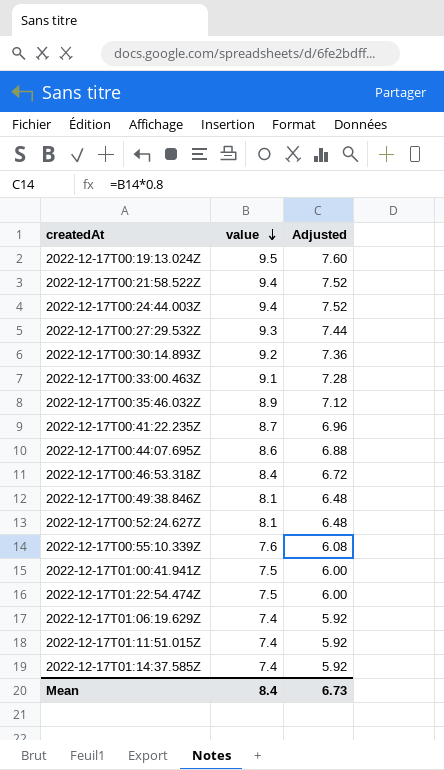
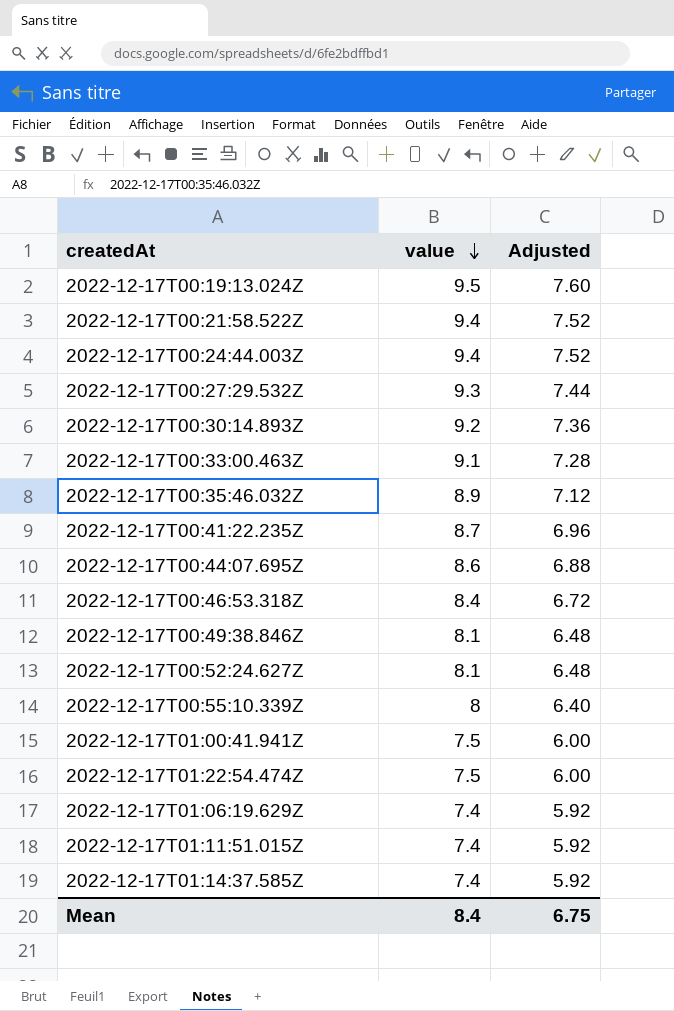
2022-12-17T00:55:10.339Z | value: 7.6 -> 8
2022-12-17T00:55:10.339Z | Adjusted: 6.08 -> 6.40
Mean | Adjusted: 6.73 -> 6.75

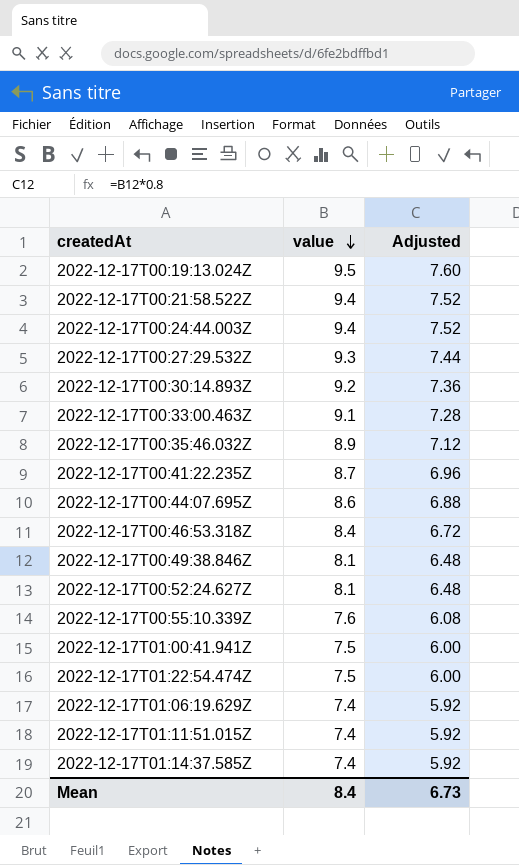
2022-12-17T00:55:10.339Z | value: 8 -> 7.6
2022-12-17T00:55:10.339Z | Adjusted: 6.40 -> 6.08
Mean | Adjusted: 6.75 -> 6.73

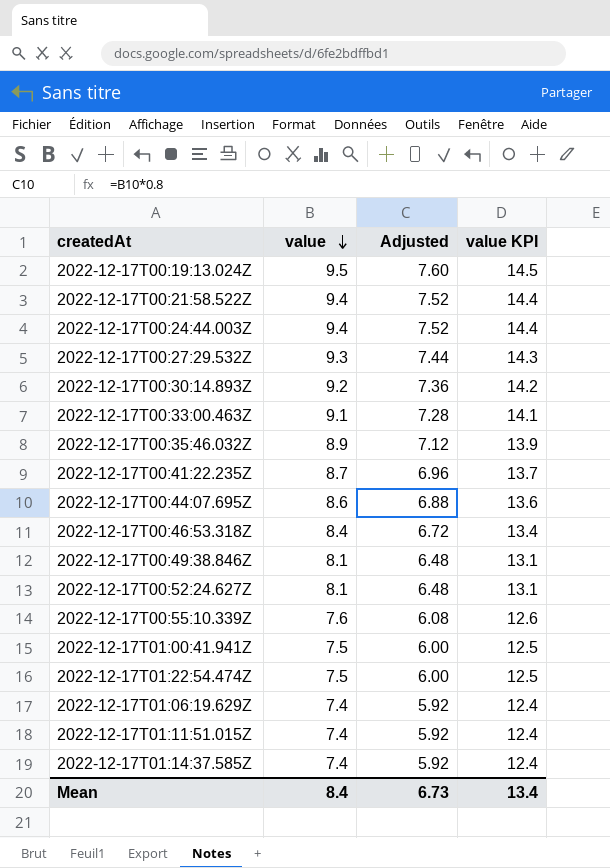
column value KPI | formula: none -> [value] + 5

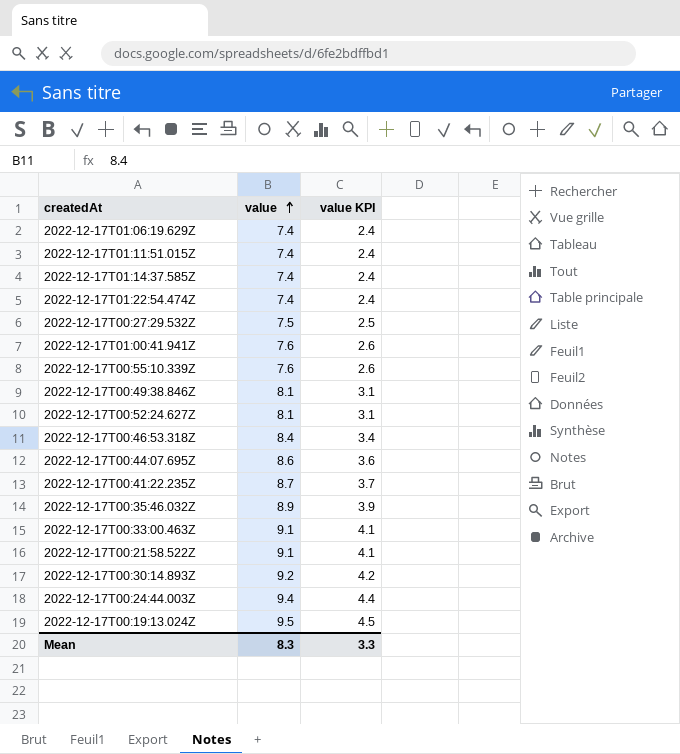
row order: value descending -> value ascending
column Adjusted | formula: [value] * 0.8 -> none
column value KPI | formula: [value] + 5 -> [value] - 5
2022-12-17T01:22:54.474Z | value: 7.5 -> 7.4
2022-12-17T00:27:29.532Z | value: 9.3 -> 7.5
2022-12-17T01:00:41.941Z | value: 7.5 -> 7.6
2022-12-17T00:21:58.522Z | value: 9.4 -> 9.1
Mean | value: 8.4 -> 8.3
Mean | value KPI: 13.4 -> 3.3

